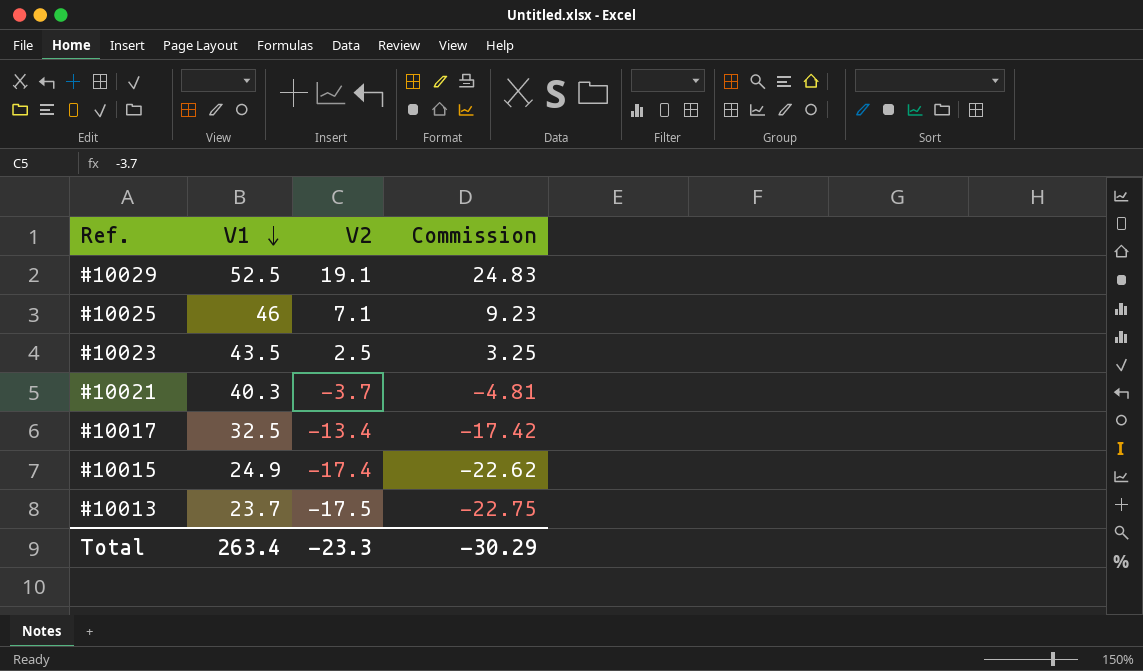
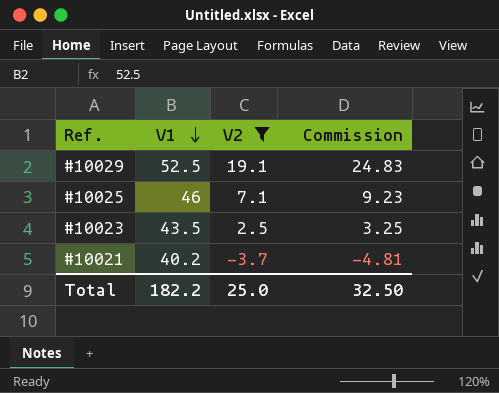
filter: none -> V2 >= -3.7
#10021 | V1: 40.3 -> 40.2
Total | V1: 263.4 -> 182.2
Total | V2: -23.3 -> 25.0
Total | Commission: -30.29 -> 32.50

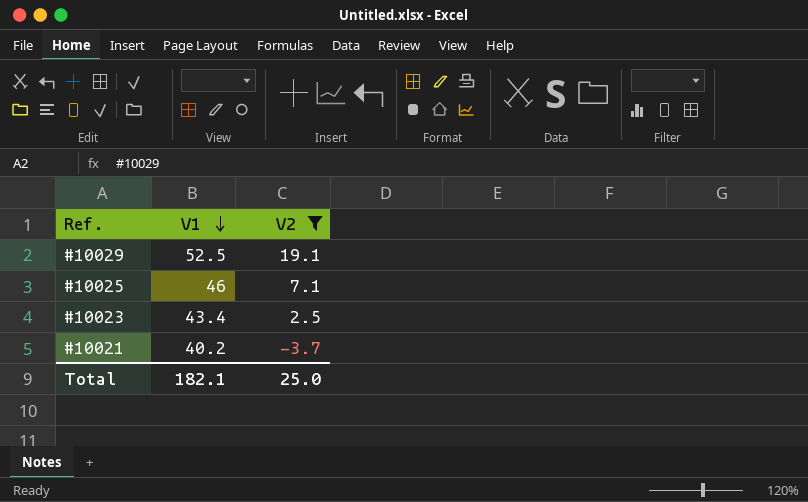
column Commission | formula: [V2] * 1.3 -> none
#10023 | V1: 43.5 -> 43.4
Total | V1: 182.2 -> 182.1

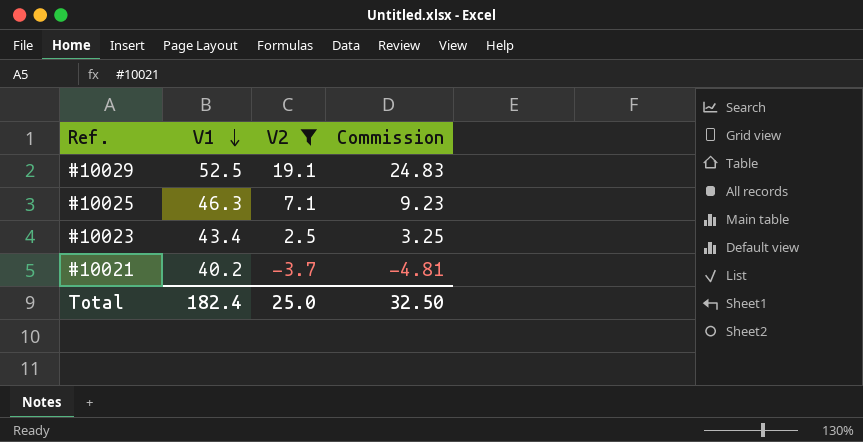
column Commission | formula: none -> [V2] * 1.3
#10025 | V1: 46 -> 46.3
Total | V1: 182.1 -> 182.4

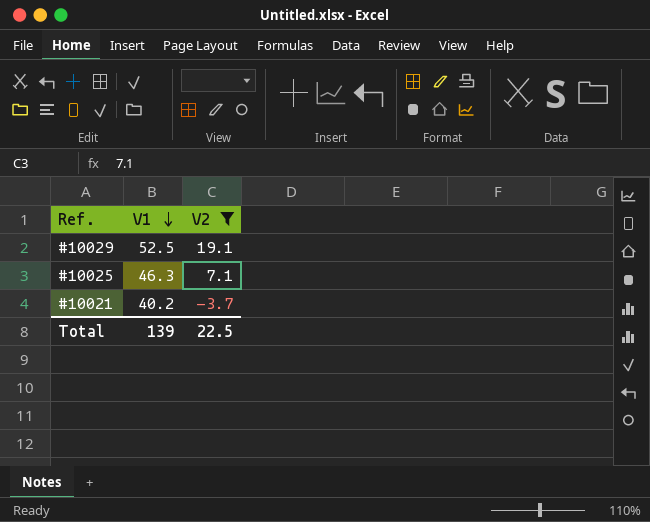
column Commission | formula: [V2] * 1.3 -> none
row #10023: 43.4 | 2.5 | 3.25 -> none
Total | V1: 182.4 -> 139
Total | V2: 25.0 -> 22.5

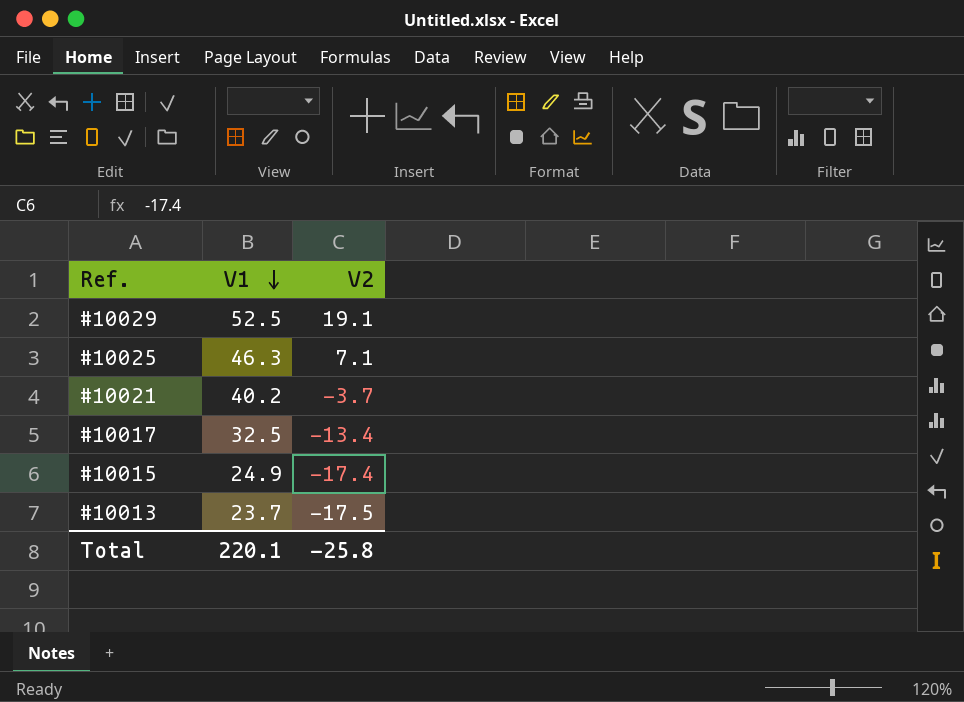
filter: V2 >= -3.7 -> none
Total | V1: 139 -> 220.1
Total | V2: 22.5 -> -25.8

